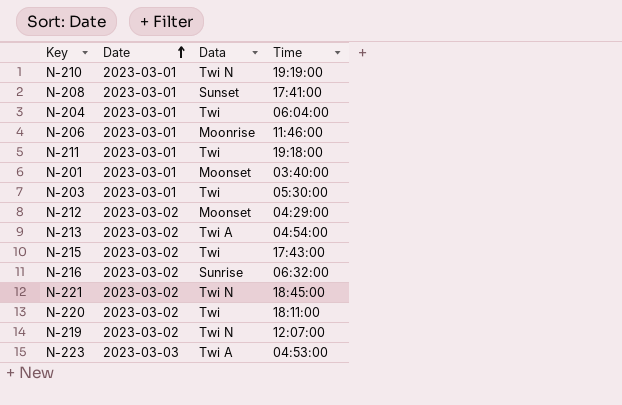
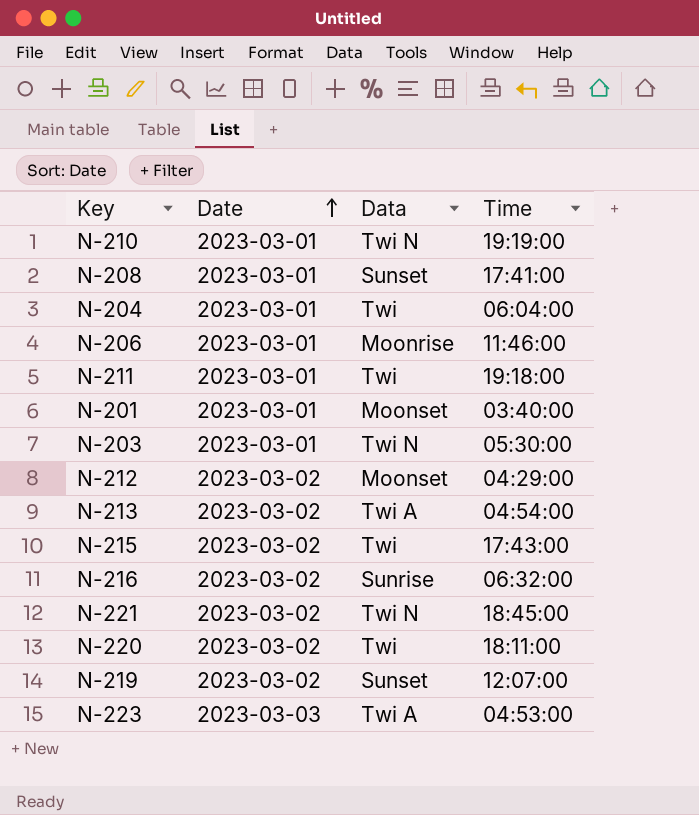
N-203 | Data: Twi -> Twi N
N-219 | Data: Twi N -> Sunset

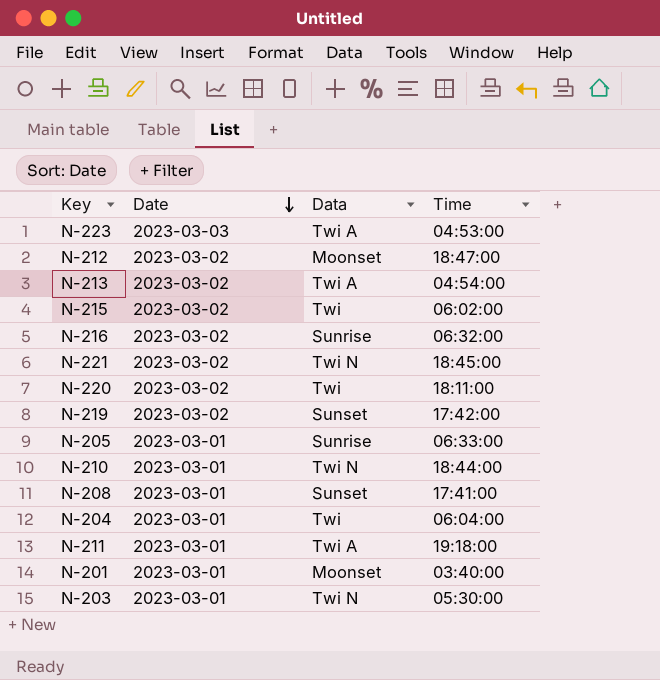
row order: Date ascending -> Date descending
row N-206: 2023-03-01 | Moonrise | 11:46:00 -> none
N-212 | Time: 04:29:00 -> 18:47:00
N-215 | Time: 17:43:00 -> 06:02:00
N-219 | Time: 12:07:00 -> 17:42:00
row N-205: none -> 2023-03-01 | Sunrise | 06:33:00
N-210 | Time: 19:19:00 -> 18:44:00
N-211 | Data: Twi -> Twi A

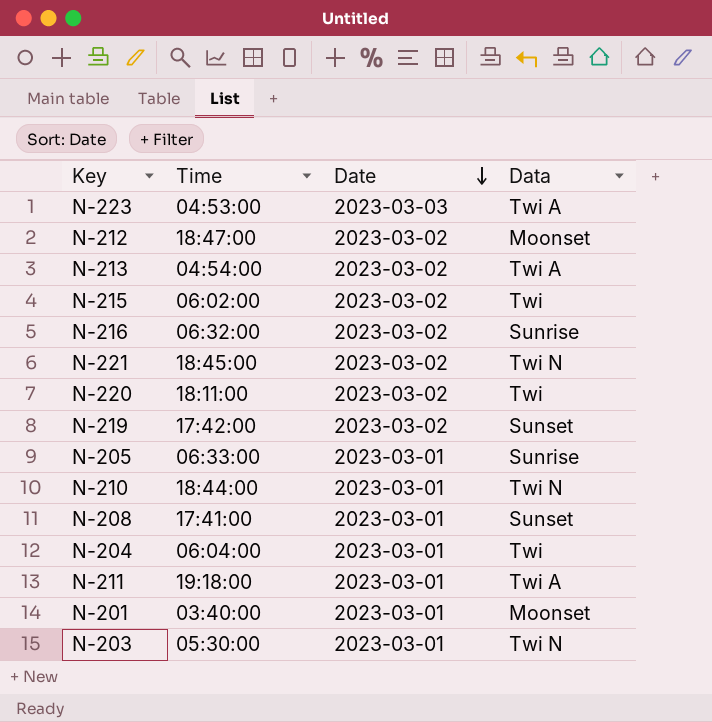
column Time | position: 4 -> 2

